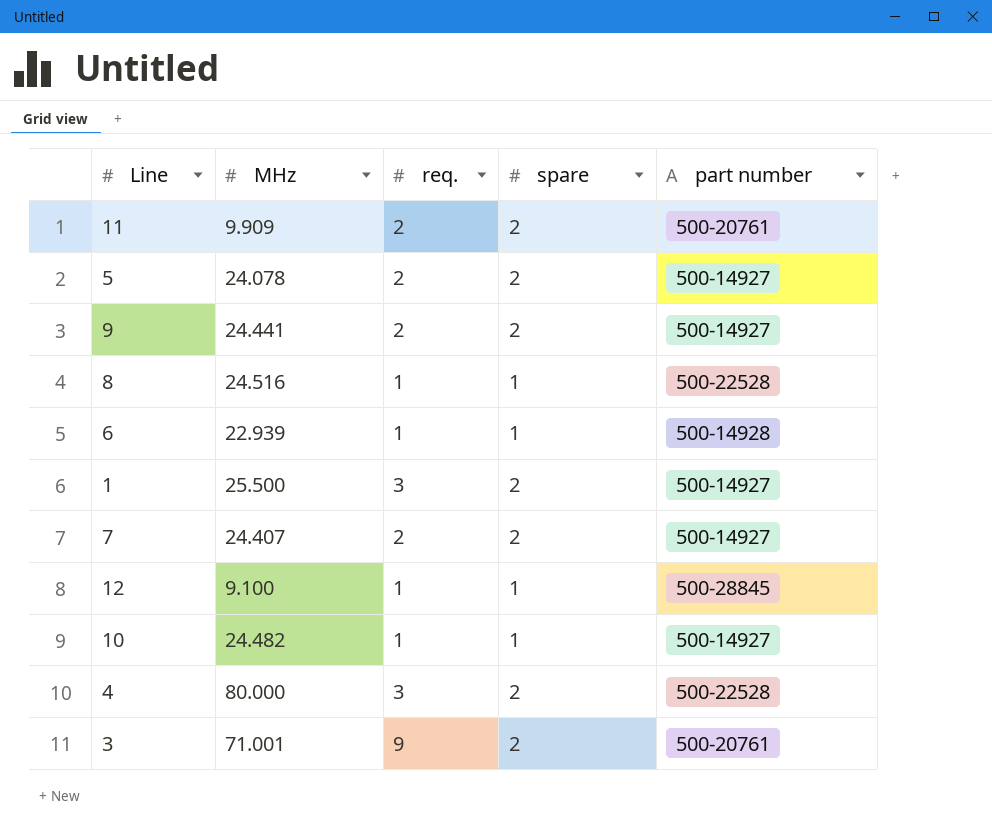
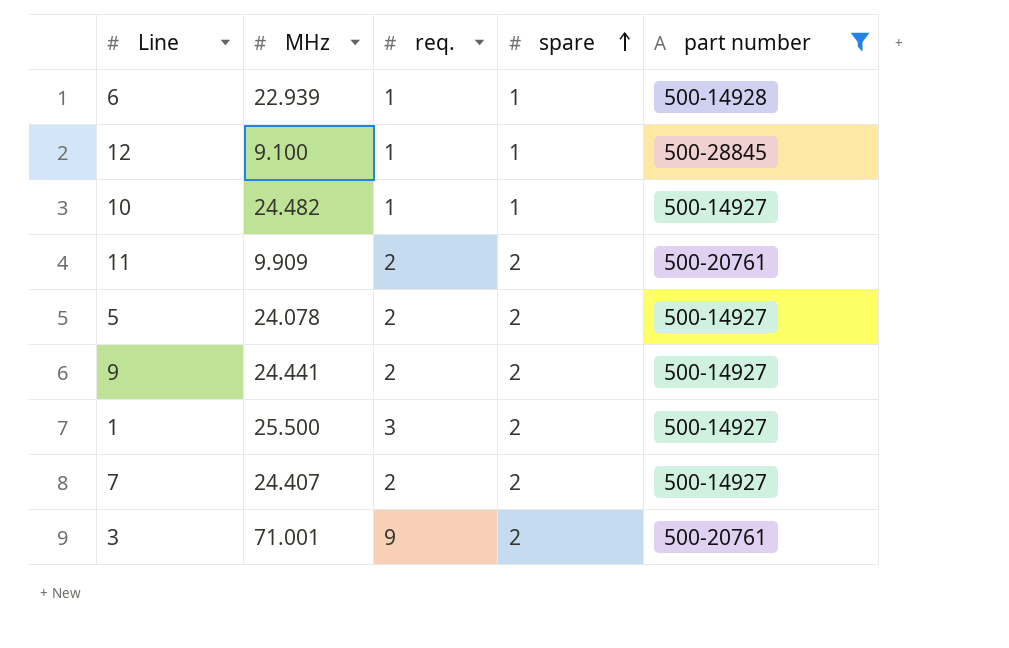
filter: none -> part number != 500-22528
row order: none -> spare ascending

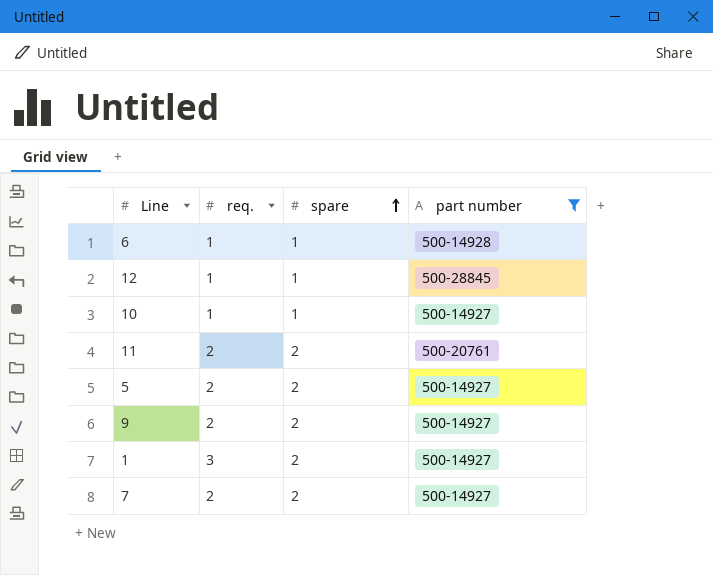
column MHz | position: 2 -> none
row 3: 71.001 | 9 | 2 | 500-20761 -> none

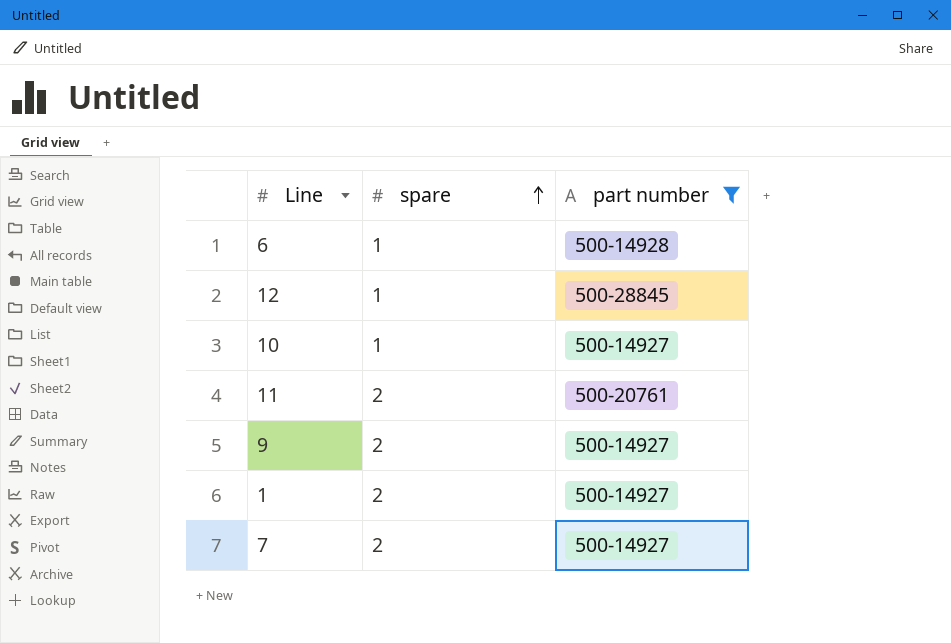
column req. | position: 2 -> none
row 5: 2 | 2 | 500-14927 -> none

